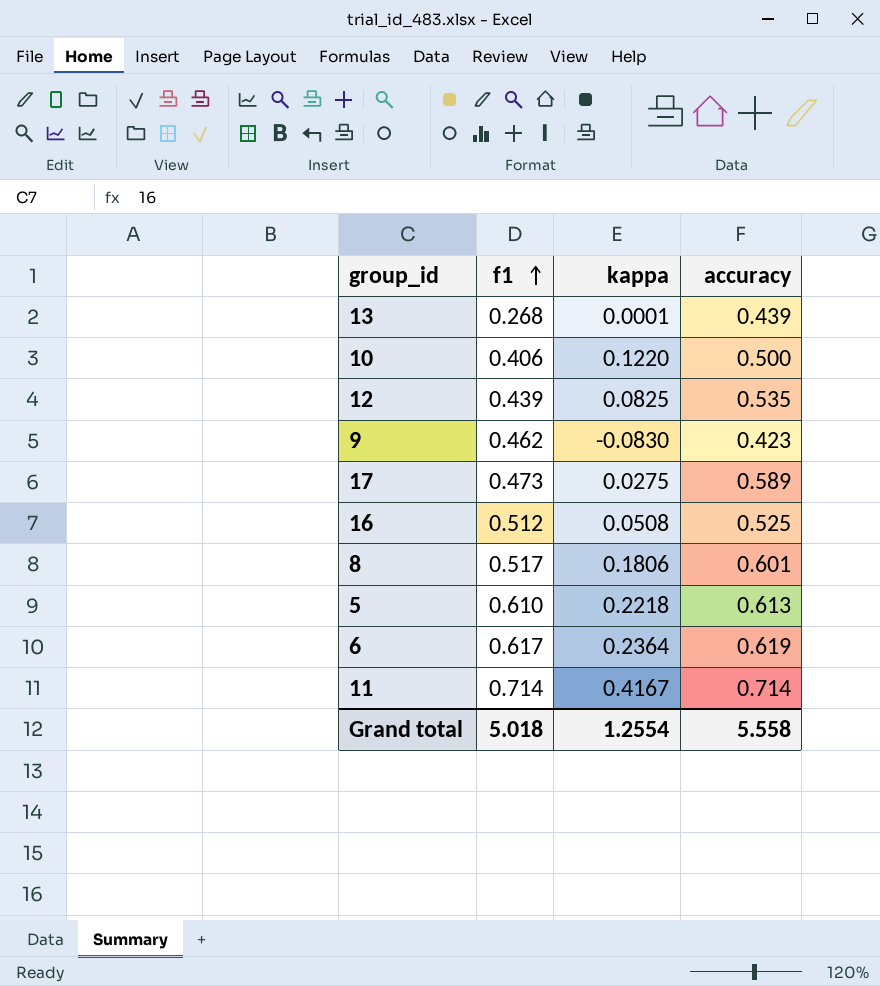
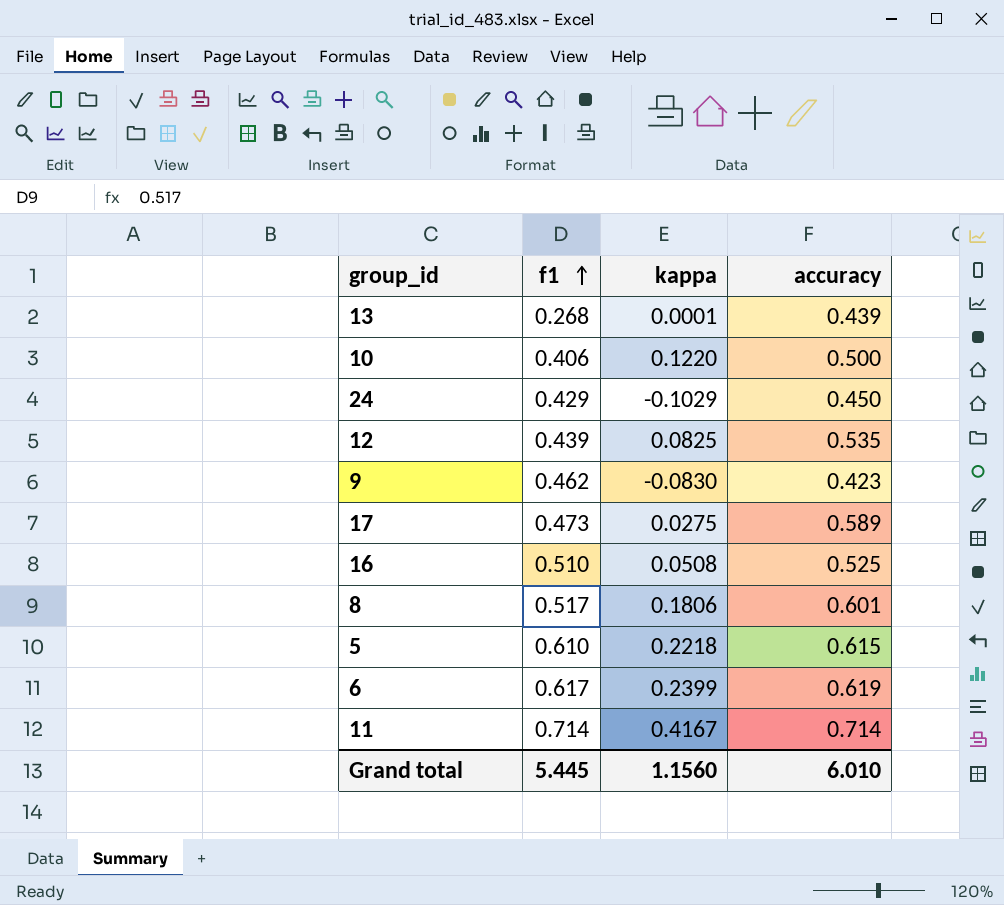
row 24: none -> 0.429 | -0.1029 | 0.450
16 | f1: 0.512 -> 0.510
5 | accuracy: 0.613 -> 0.615
6 | kappa: 0.2364 -> 0.2399
Grand total | f1: 5.018 -> 5.445
Grand total | kappa: 1.2554 -> 1.1560
Grand total | accuracy: 5.558 -> 6.010

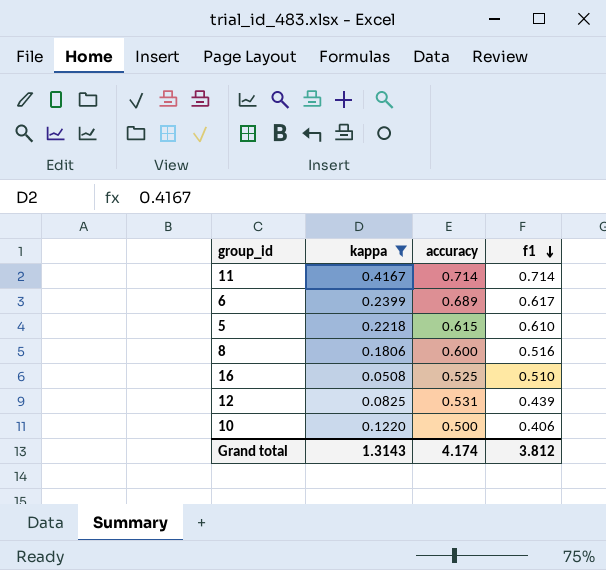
filter: none -> kappa >= 0.0508
row order: f1 ascending -> f1 descending
column f1 | position: 2 -> 4
6 | accuracy: 0.619 -> 0.689
8 | accuracy: 0.601 -> 0.600
8 | f1: 0.517 -> 0.516
12 | accuracy: 0.535 -> 0.531
Grand total | kappa: 1.1560 -> 1.3143
Grand total | accuracy: 6.010 -> 4.174
Grand total | f1: 5.445 -> 3.812

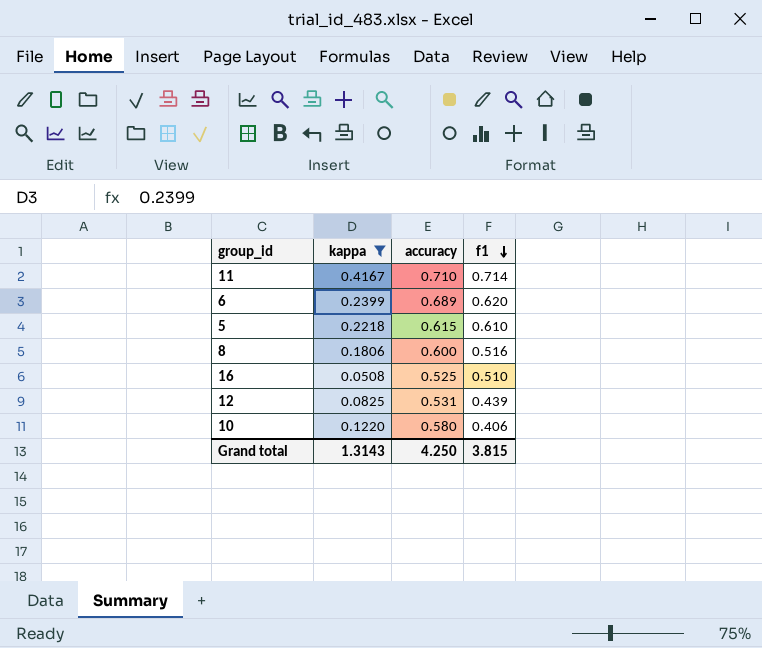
11 | accuracy: 0.714 -> 0.710
6 | f1: 0.617 -> 0.620
10 | accuracy: 0.500 -> 0.580
Grand total | accuracy: 4.174 -> 4.250
Grand total | f1: 3.812 -> 3.815

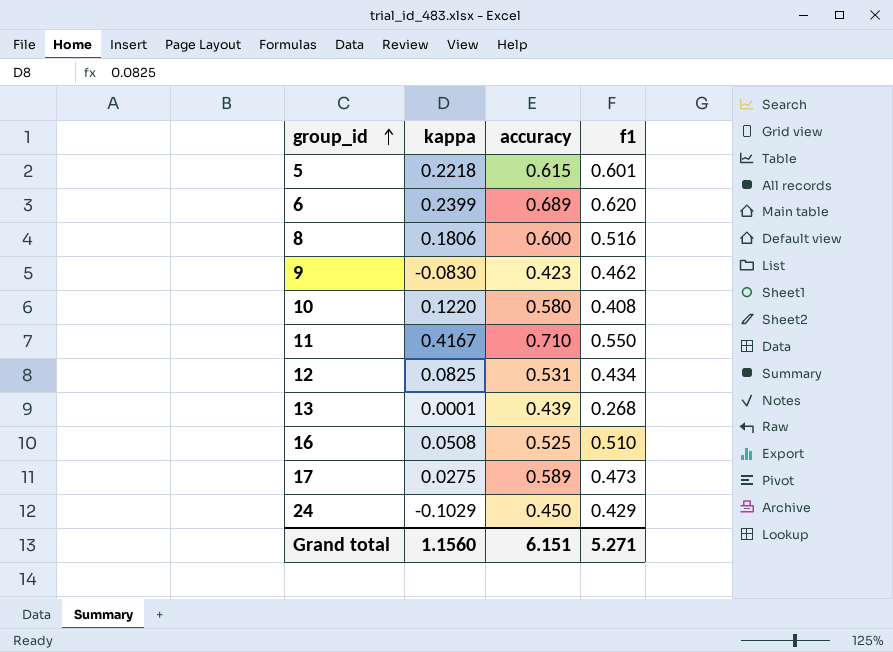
filter: kappa >= 0.0508 -> none
row order: f1 descending -> group_id ascending
5 | f1: 0.610 -> 0.601
10 | f1: 0.406 -> 0.408
11 | f1: 0.714 -> 0.550
12 | f1: 0.439 -> 0.434
Grand total | kappa: 1.3143 -> 1.1560
Grand total | accuracy: 4.250 -> 6.151
Grand total | f1: 3.815 -> 5.271

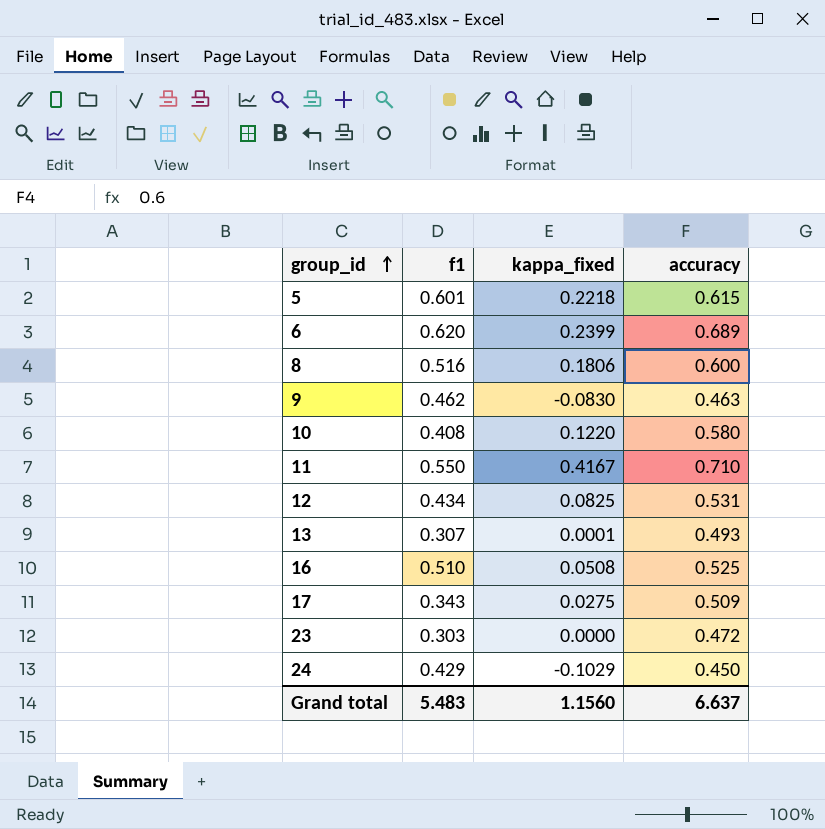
column f1 | position: 4 -> 2
column name: kappa -> kappa_fixed
9 | accuracy: 0.423 -> 0.463
13 | f1: 0.268 -> 0.307
13 | accuracy: 0.439 -> 0.493
17 | f1: 0.473 -> 0.343
17 | accuracy: 0.589 -> 0.509
row 23: none -> 0.303 | 0.0000 | 0.472
Grand total | f1: 5.271 -> 5.483
Grand total | accuracy: 6.151 -> 6.637

